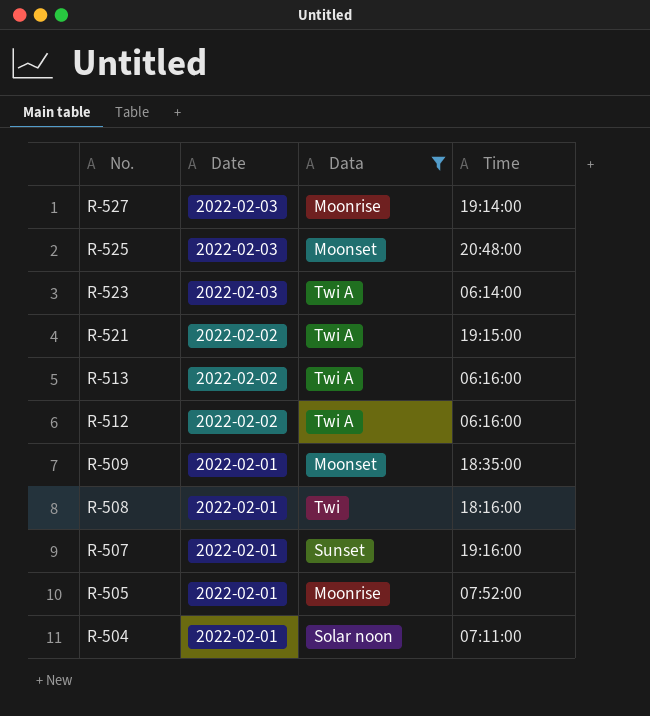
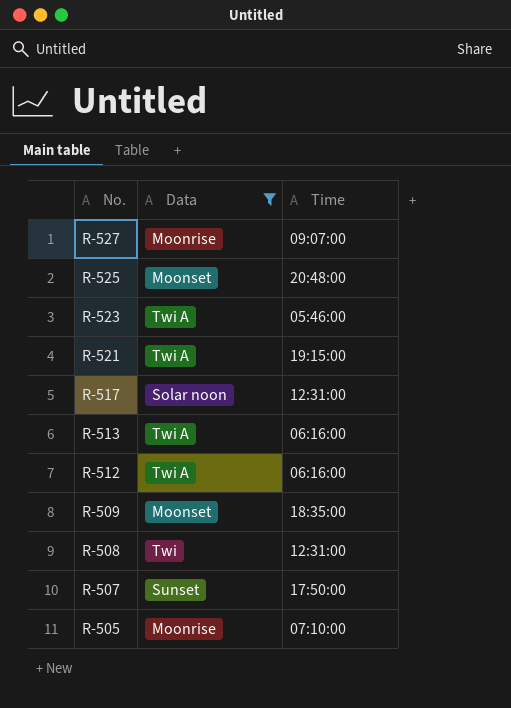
column Date | position: 2 -> none
row R-504: 2022-02-01 | Solar noon | 07:11:00 -> none
R-527 | Time: 19:14:00 -> 09:07:00
R-523 | Time: 06:14:00 -> 05:46:00
row R-517: none -> Solar noon | 12:31:00
R-508 | Time: 18:16:00 -> 12:31:00
R-507 | Time: 19:16:00 -> 17:50:00
R-505 | Time: 07:52:00 -> 07:10:00

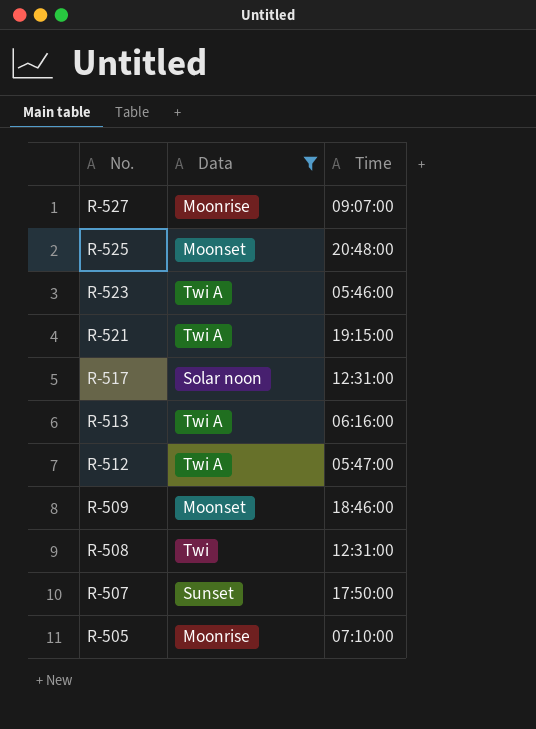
R-512 | Time: 06:16:00 -> 05:47:00
R-509 | Time: 18:35:00 -> 18:46:00

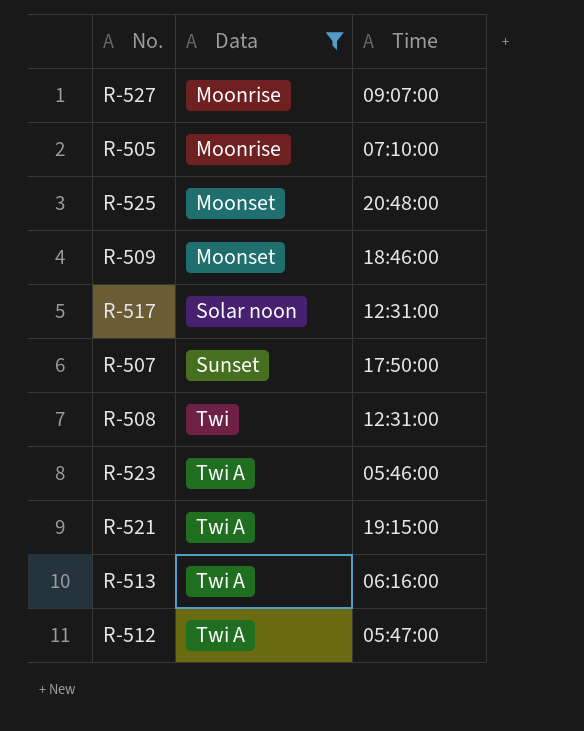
row order: No. descending -> Data ascending

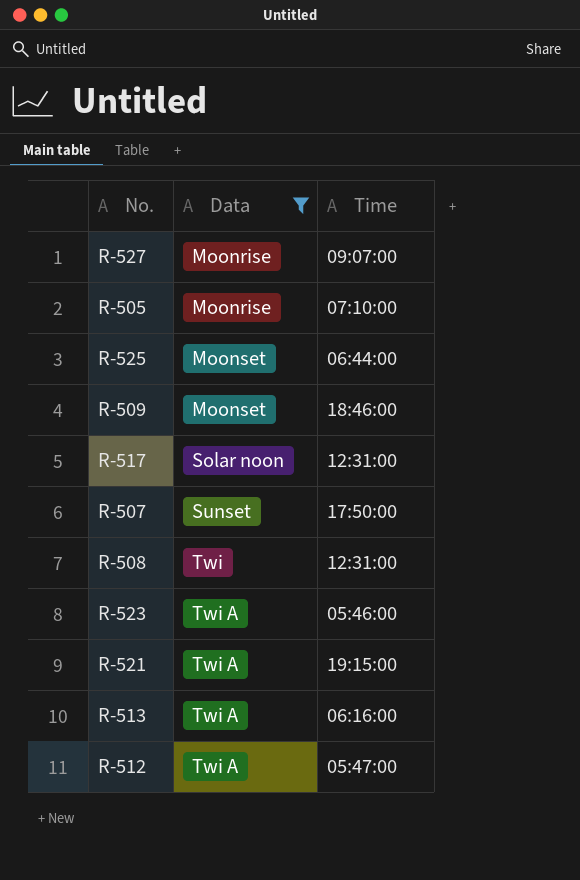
R-525 | Time: 20:48:00 -> 06:44:00

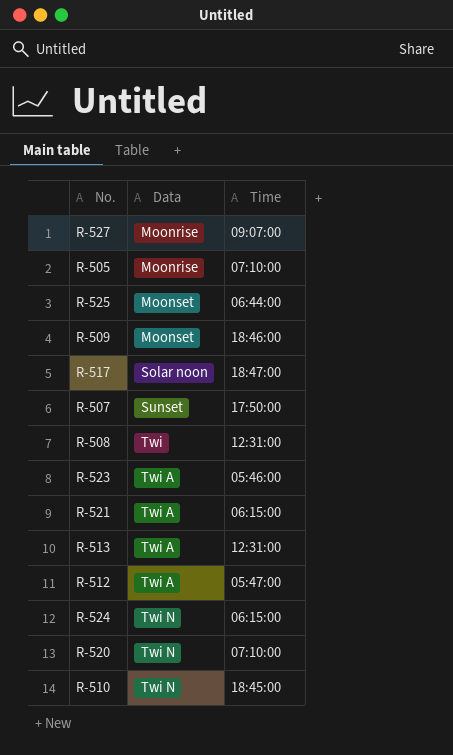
filter: Data != Twi N -> none
R-517 | Time: 12:31:00 -> 18:47:00
R-521 | Time: 19:15:00 -> 06:15:00
R-513 | Time: 06:16:00 -> 12:31:00

